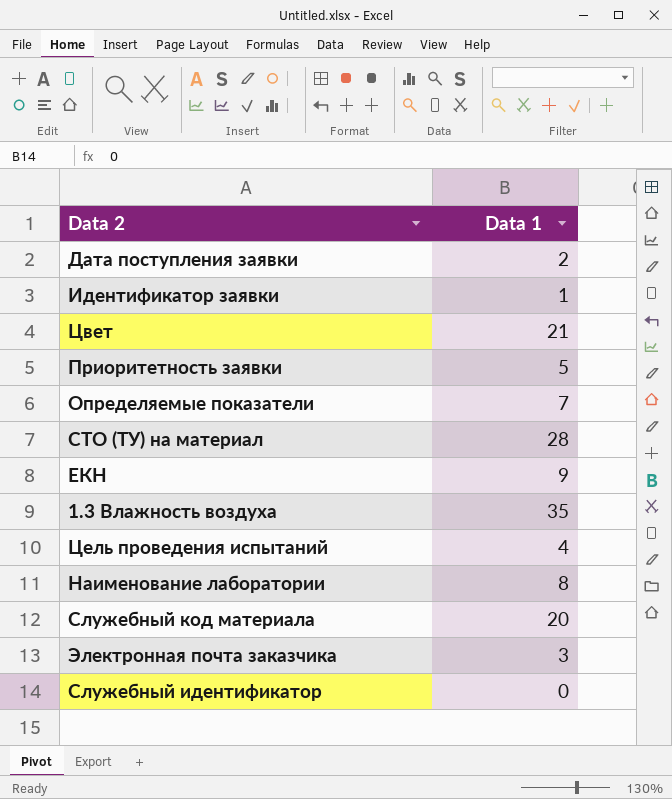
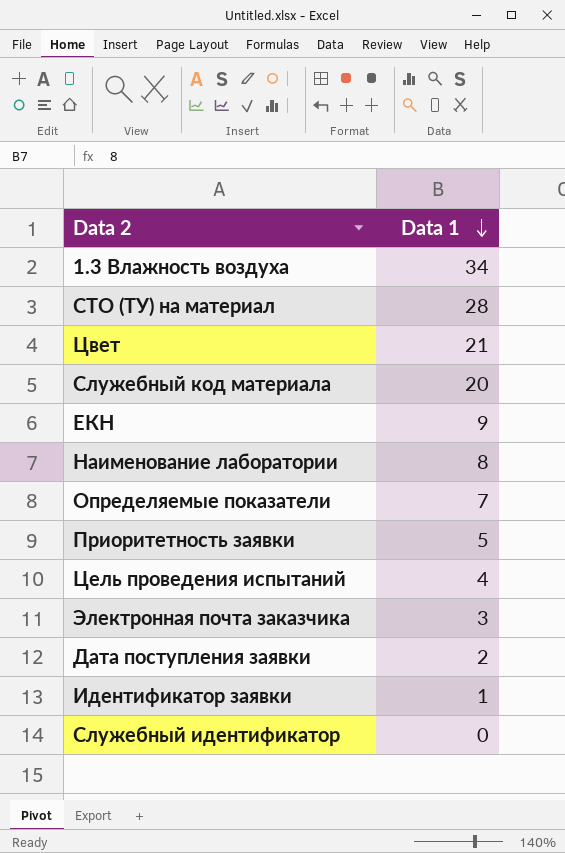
row order: none -> Data 1 descending
1.3 Влажность воздуха | Data 1: 35 -> 34

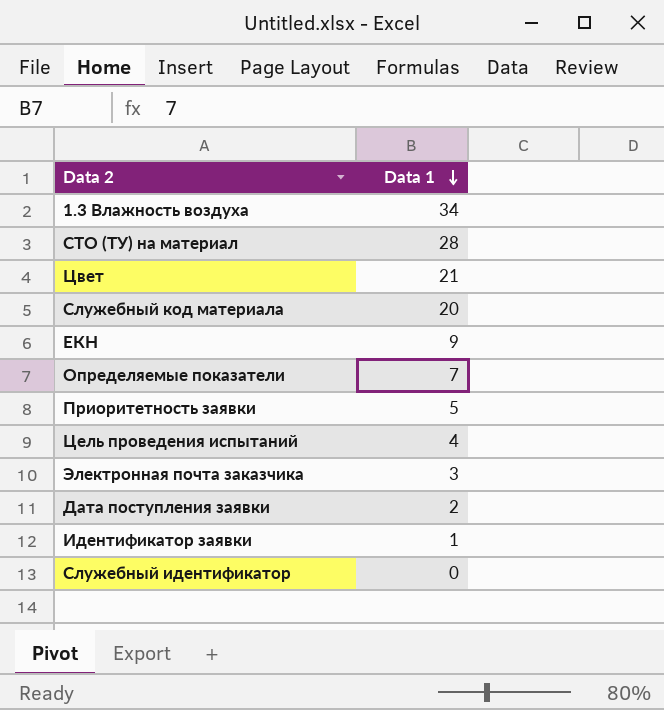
row Наименование лаборатории: 8 -> none

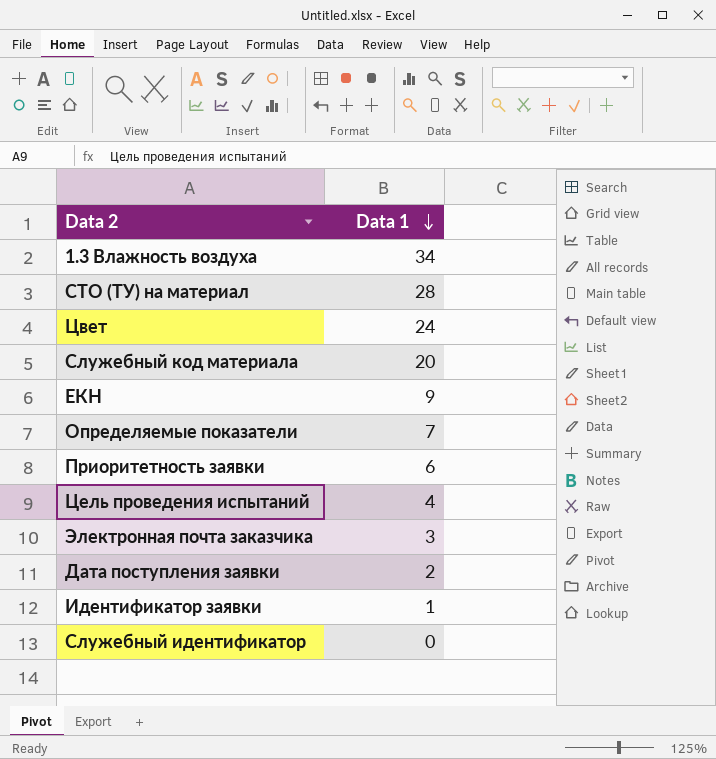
Цвет | Data 1: 21 -> 24
Приоритетность заявки | Data 1: 5 -> 6

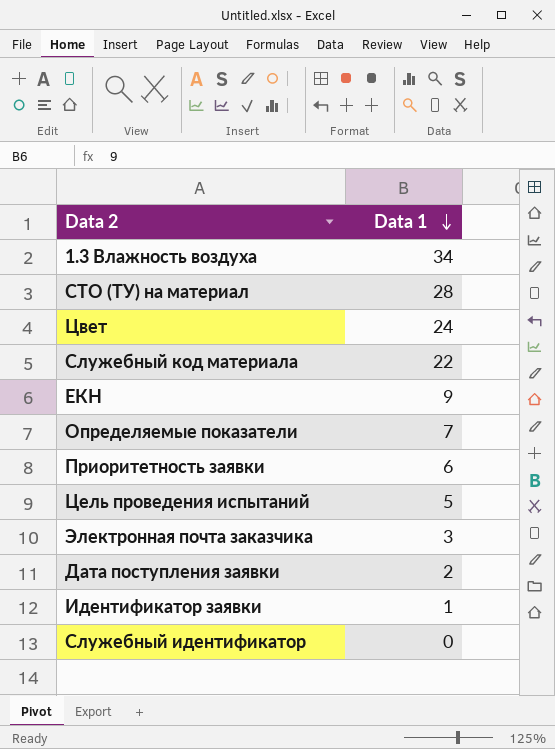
Служебный код материала | Data 1: 20 -> 22
Цель проведения испытаний | Data 1: 4 -> 5

